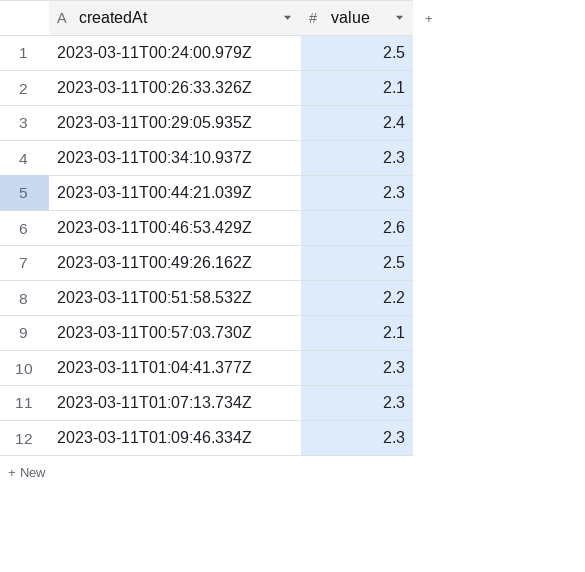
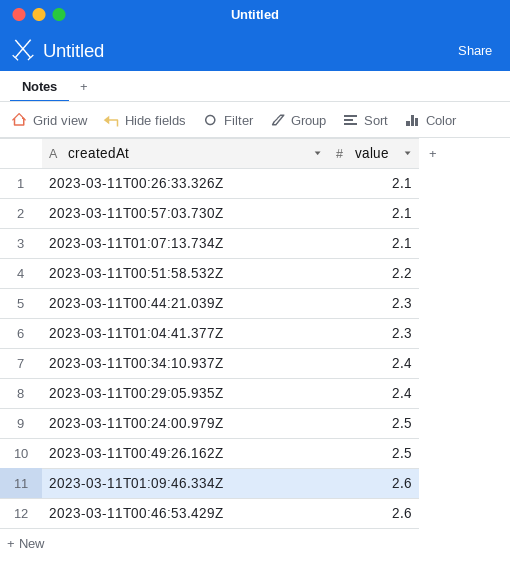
row order: createdAt ascending -> value ascending
2023-03-11T01:07:13.734Z | value: 2.3 -> 2.1
2023-03-11T00:34:10.937Z | value: 2.3 -> 2.4
2023-03-11T01:09:46.334Z | value: 2.3 -> 2.6

